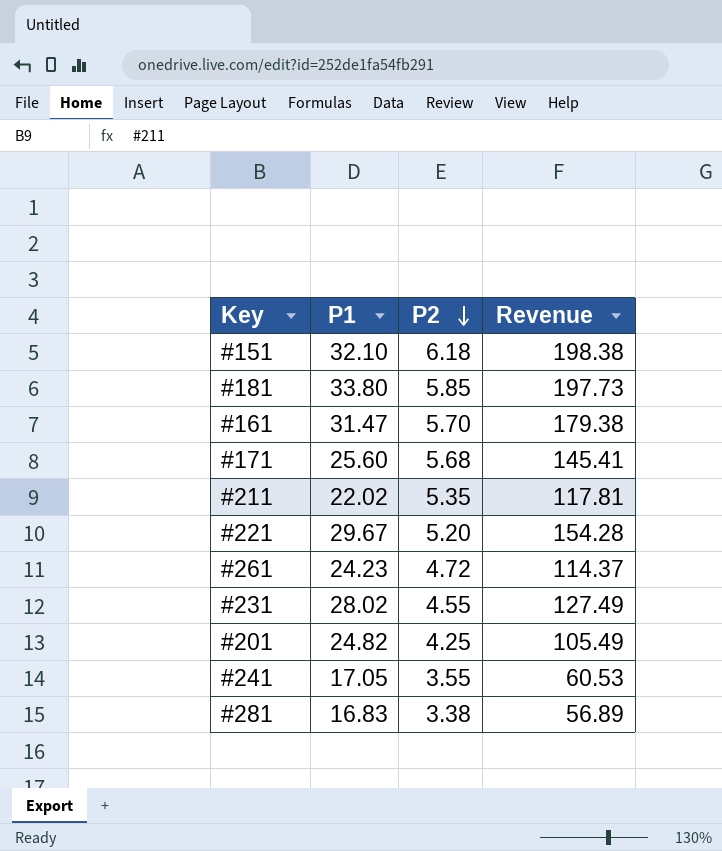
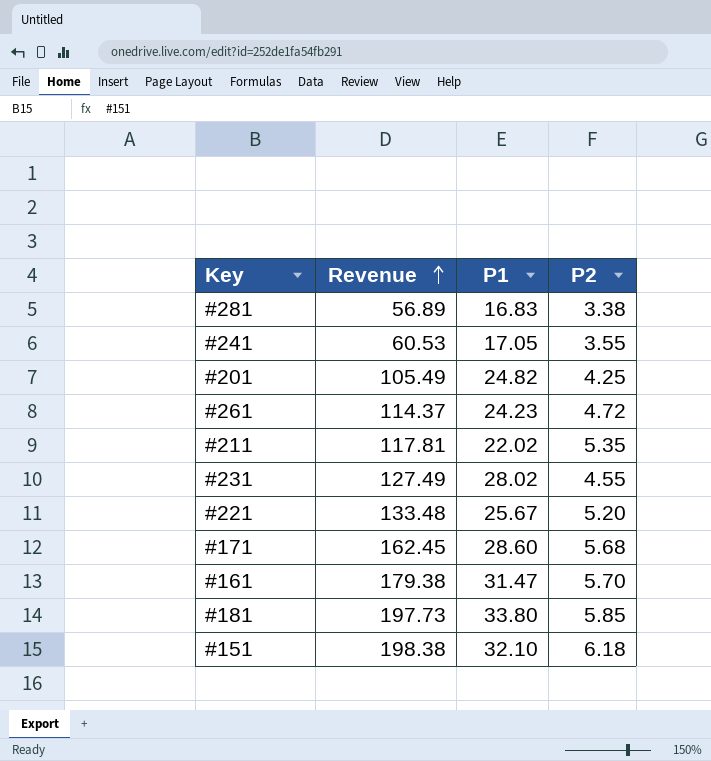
row order: P2 descending -> Revenue ascending
column Revenue | position: 4 -> 2
#221 | Revenue: 154.28 -> 133.48
#221 | P1: 29.67 -> 25.67
#171 | Revenue: 145.41 -> 162.45
#171 | P1: 25.60 -> 28.60

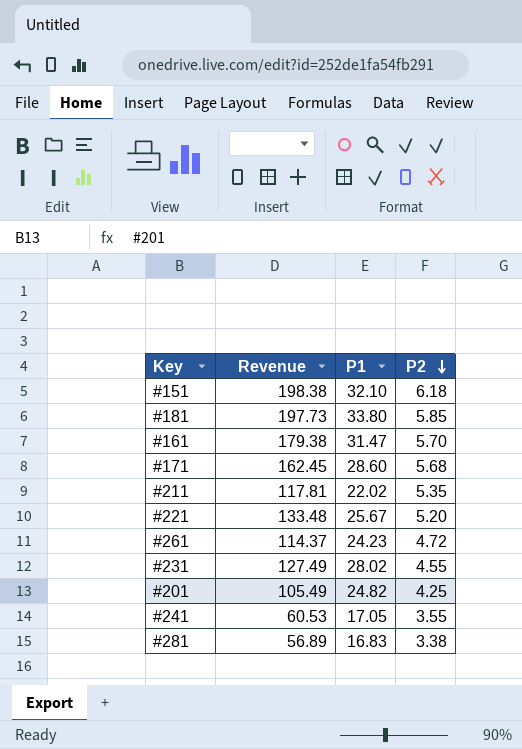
row order: Revenue ascending -> P2 descending

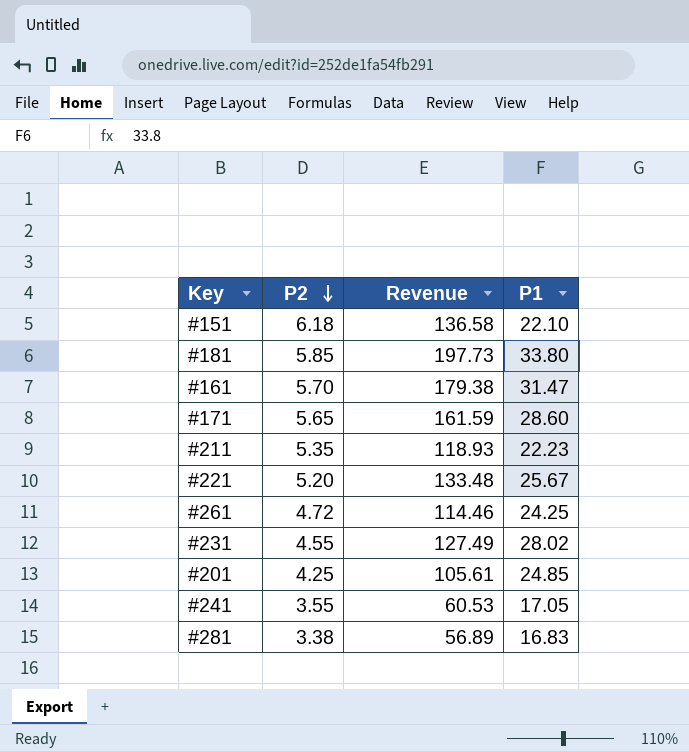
column P2 | position: 4 -> 2
#151 | Revenue: 198.38 -> 136.58
#151 | P1: 32.10 -> 22.10
#171 | P2: 5.68 -> 5.65
#171 | Revenue: 162.45 -> 161.59
#211 | Revenue: 117.81 -> 118.93
#211 | P1: 22.02 -> 22.23
#261 | Revenue: 114.37 -> 114.46
#261 | P1: 24.23 -> 24.25
#201 | Revenue: 105.49 -> 105.61
#201 | P1: 24.82 -> 24.85

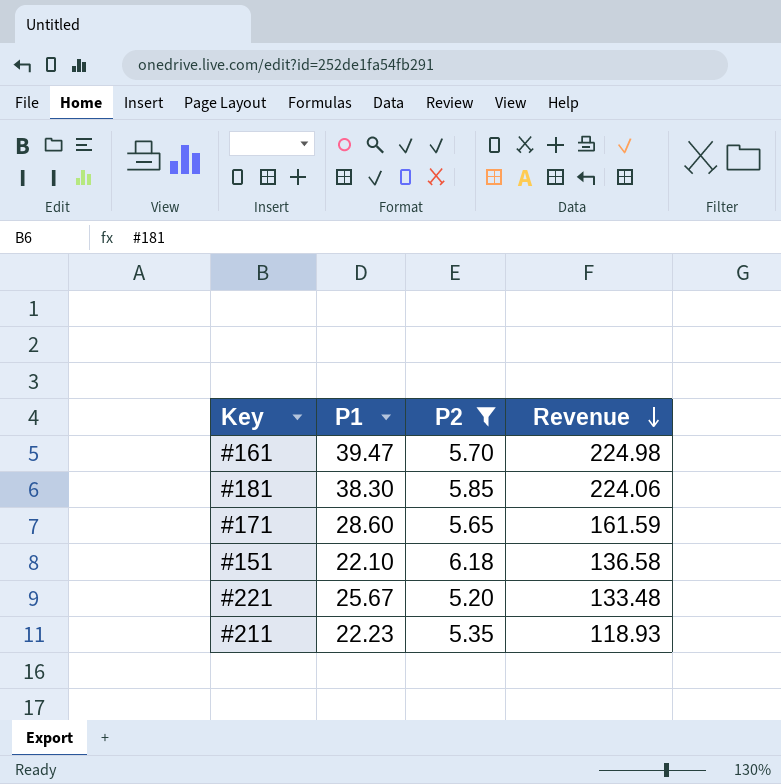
filter: none -> P2 >= 5.20
row order: P2 descending -> Revenue descending
column P1 | position: 4 -> 2
#161 | P1: 31.47 -> 39.47
#161 | Revenue: 179.38 -> 224.98
#181 | P1: 33.80 -> 38.30
#181 | Revenue: 197.73 -> 224.06

